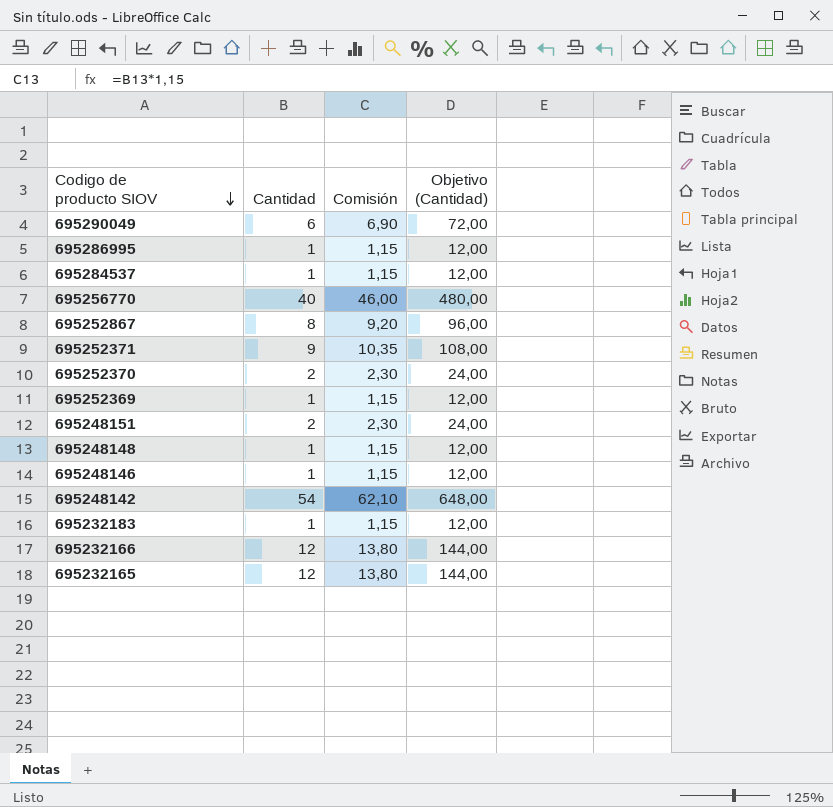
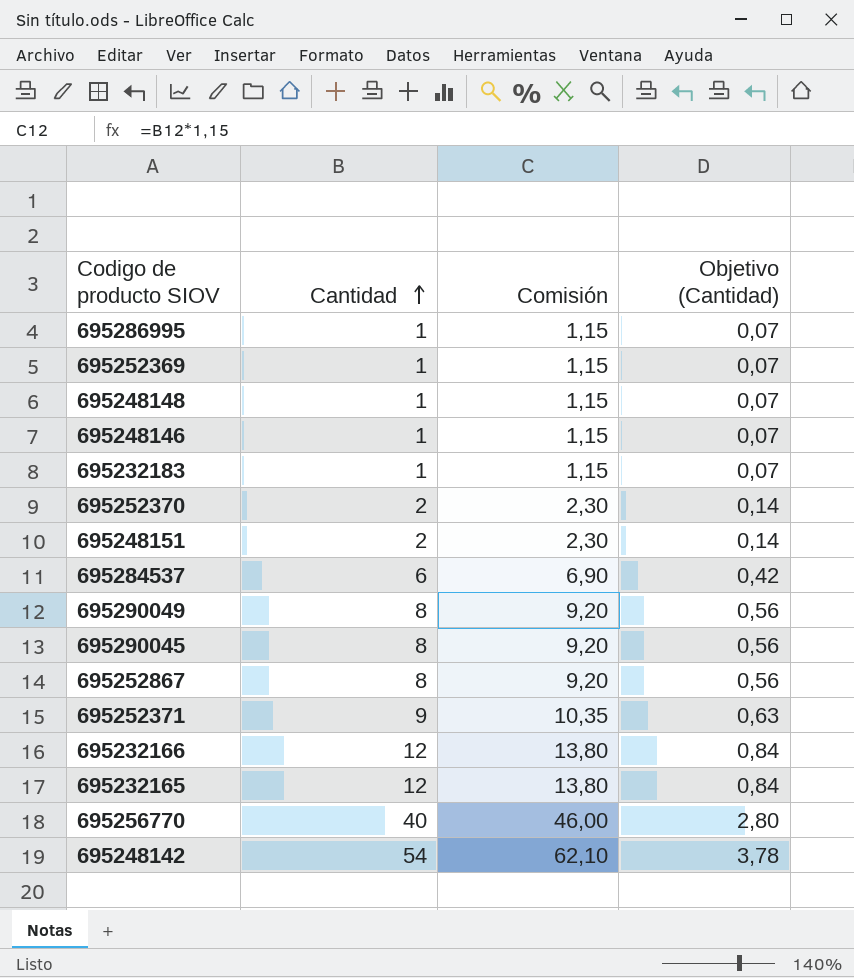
row order: Codigo de producto SIOV descending -> Cantidad ascending
column Objetivo (Cantidad) | formula: [Cantidad] * 12 -> [Cantidad] * 0,07
695284537 | Cantidad: 1 -> 6
695284537 | Comisión: 1,15 -> 6,90
695290049 | Cantidad: 6 -> 8
695290049 | Comisión: 6,90 -> 9,20
row 695290045: none -> 8 | 9,20 | 0,56

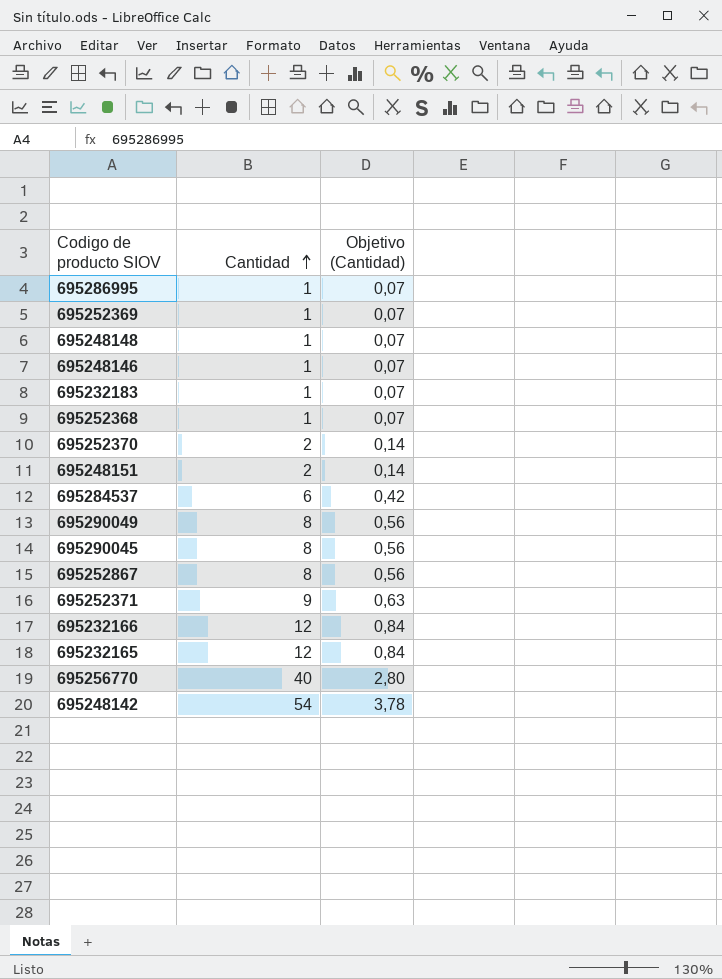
column Comisión | formula: [Cantidad] * 1,15 -> none
row 695252368: none -> 1 | 0,07

